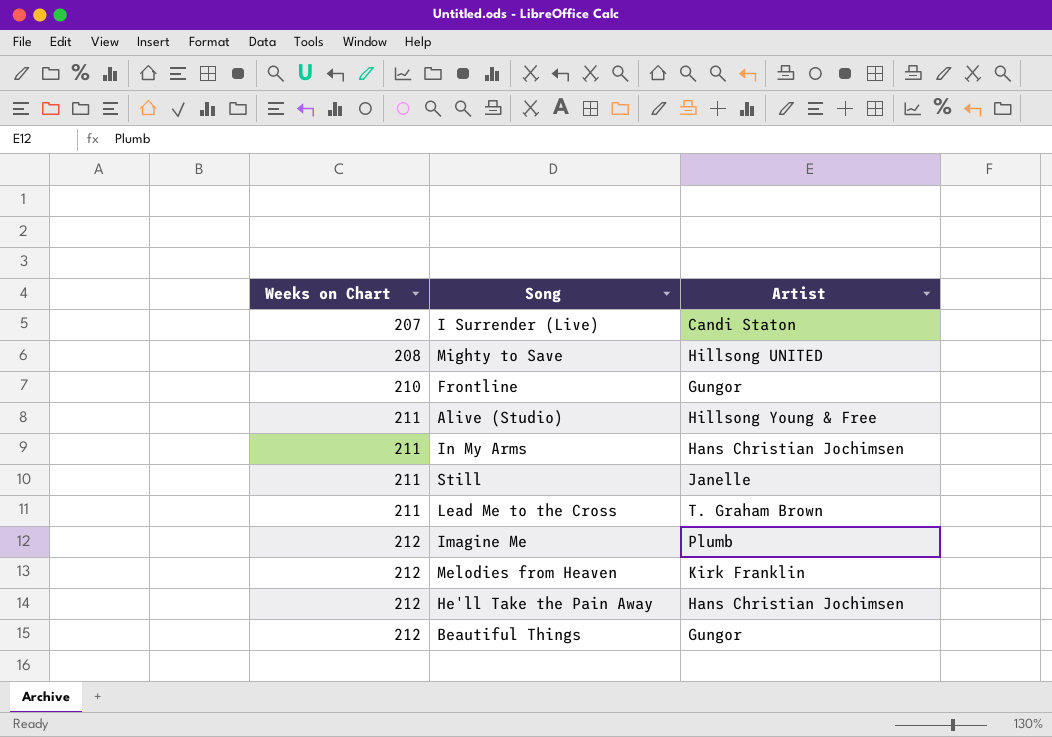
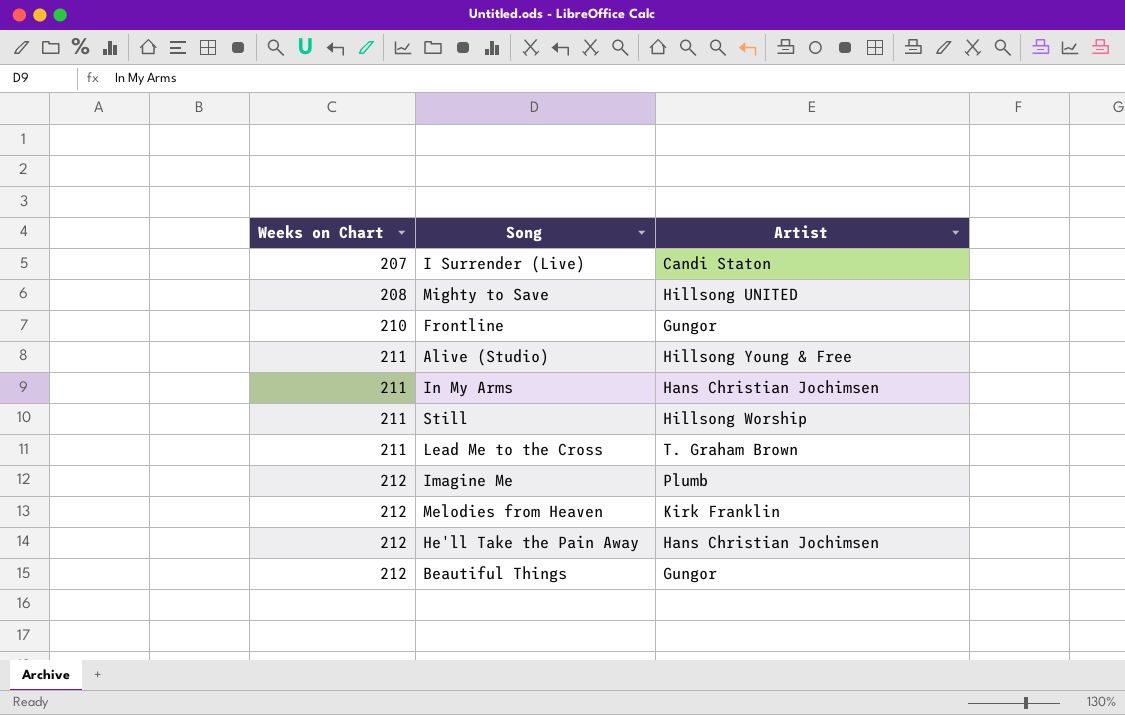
Still | Artist: Janelle -> Hillsong Worship

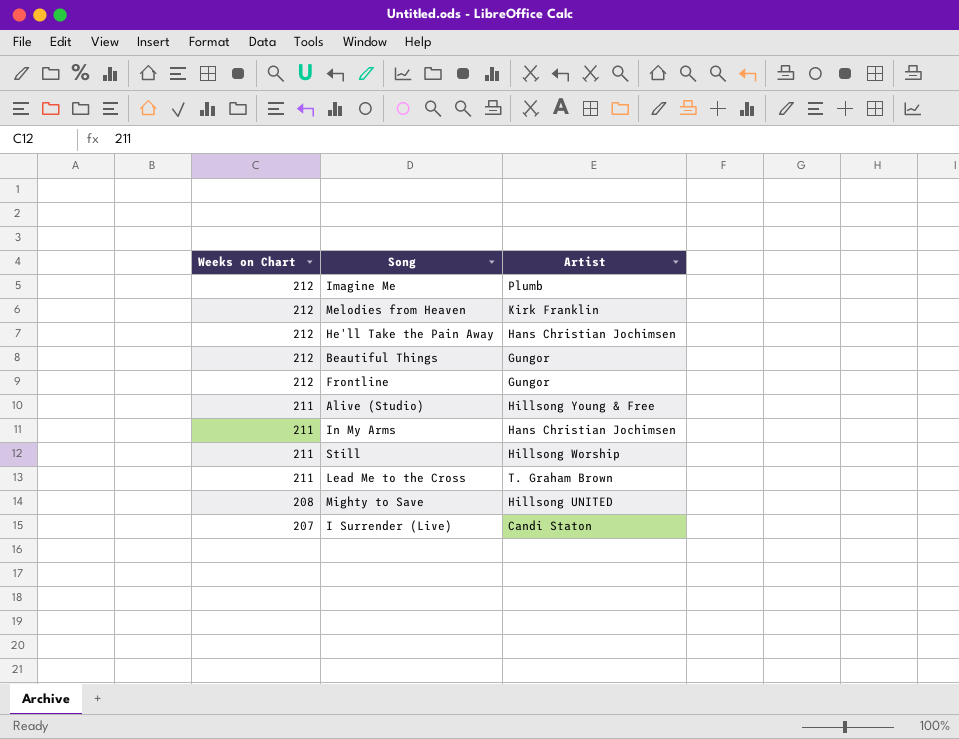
row order: Weeks on Chart ascending -> Weeks on Chart descending
Frontline | Weeks on Chart: 210 -> 212

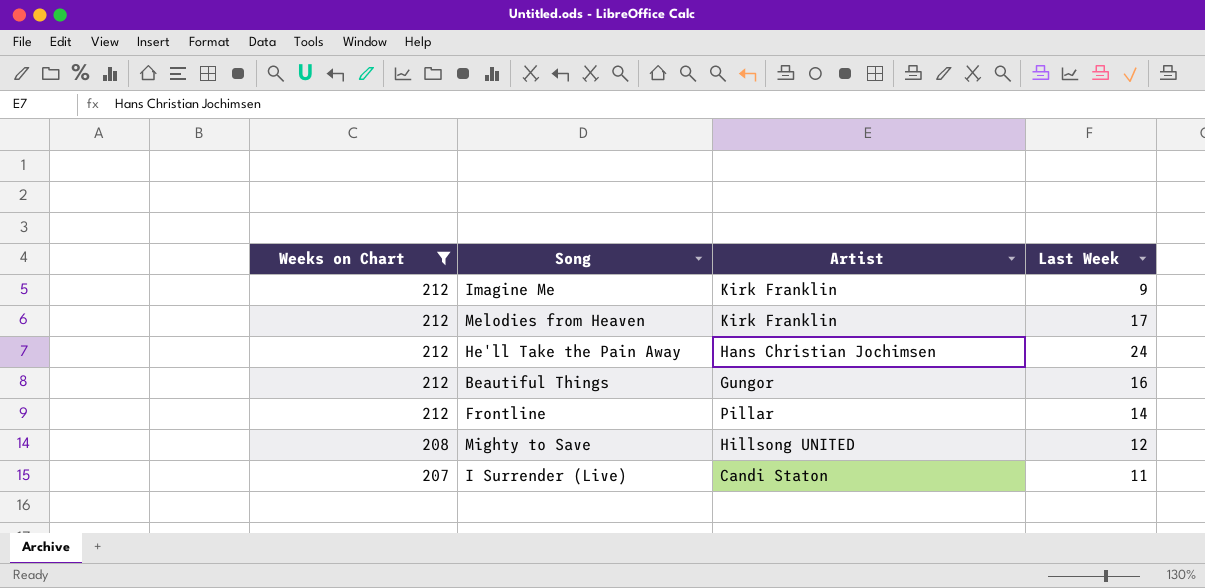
filter: none -> Weeks on Chart != 211
column Last Week | position: none -> 4
Imagine Me | Artist: Plumb -> Kirk Franklin
Frontline | Artist: Gungor -> Pillar

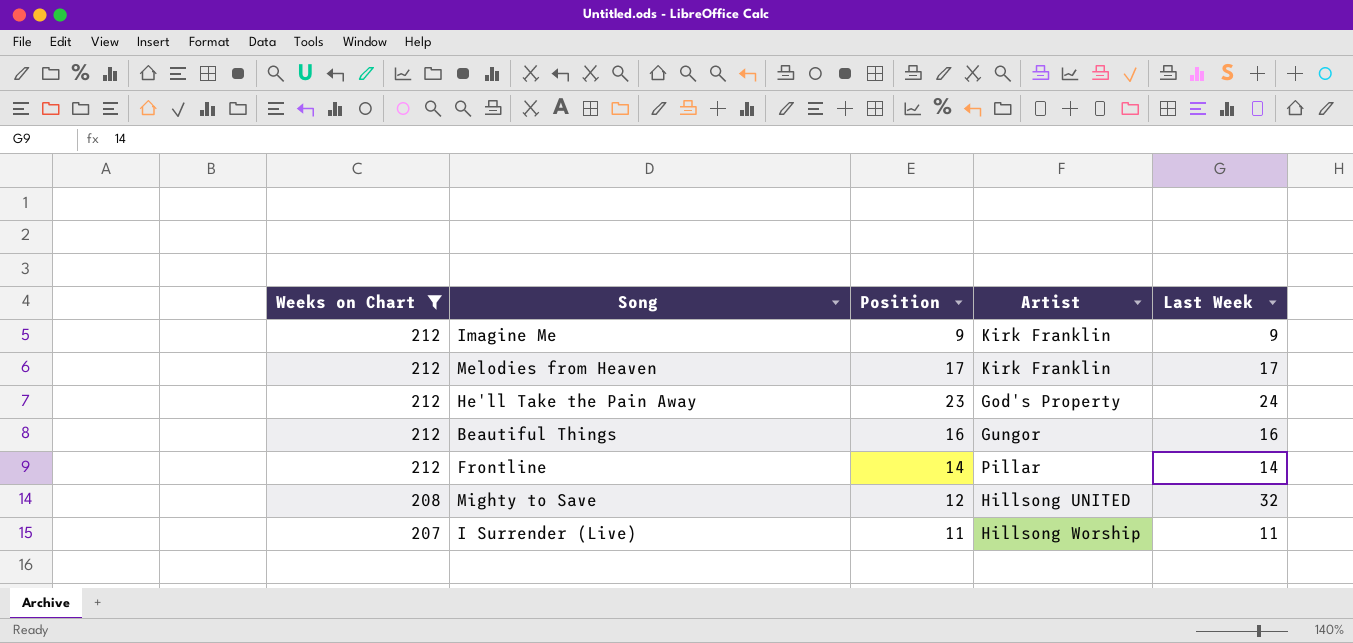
column Position | position: none -> 3
He'll Take the Pain Away | Artist: Hans Christian Jochimsen -> God's Property
Mighty to Save | Last Week: 12 -> 32
I Surrender (Live) | Artist: Candi Staton -> Hillsong Worship

